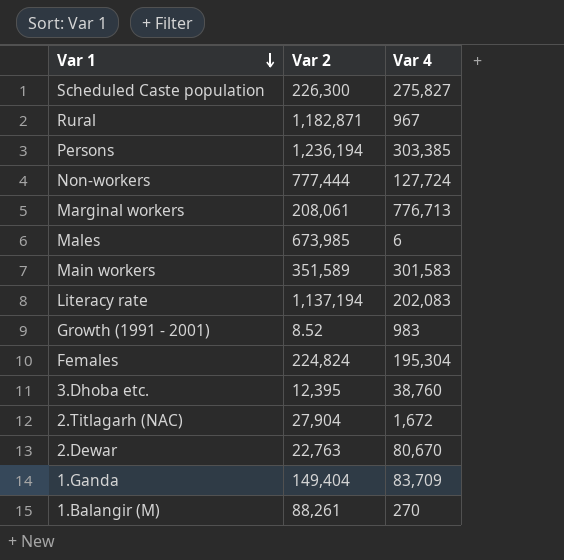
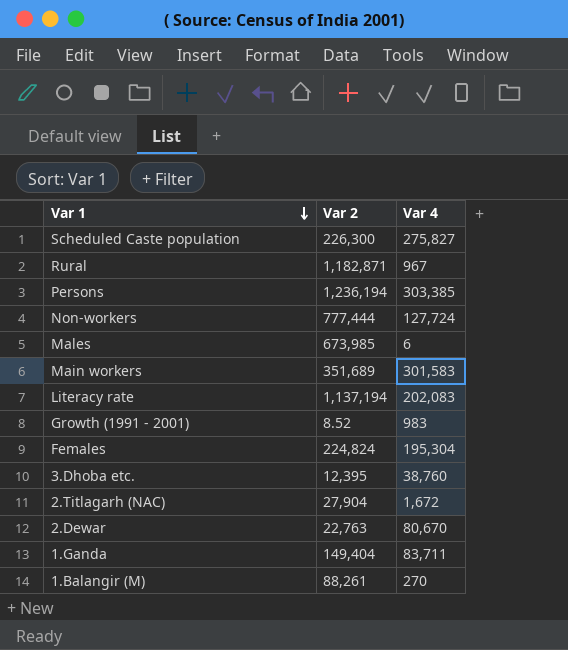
row Marginal workers: 208,061 | 776,713 -> none
Main workers | Var 2: 351,589 -> 351,689
1.Ganda | Var 4: 83,709 -> 83,711

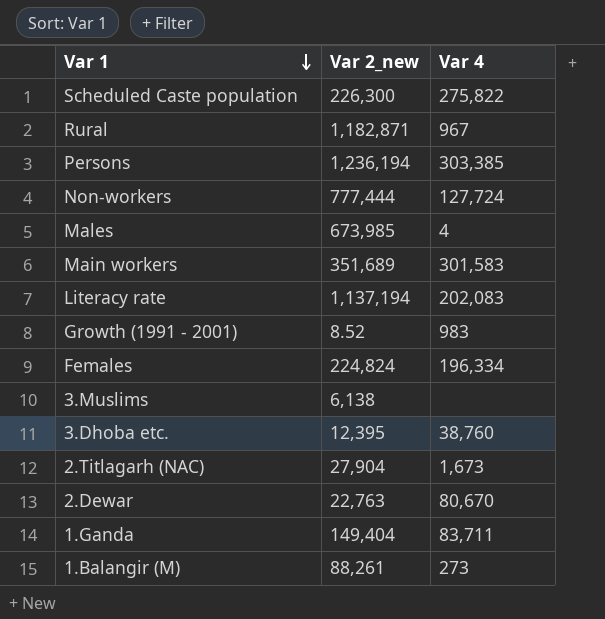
column name: Var 2 -> Var 2_new
Scheduled Caste population | Var 4: 275,827 -> 275,822
Males | Var 4: 6 -> 4
Females | Var 4: 195,304 -> 196,334
row 3.Muslims: none -> 6,138 | none
2.Titlagarh (NAC) | Var 4: 1,672 -> 1,673
1.Balangir (M) | Var 4: 270 -> 273

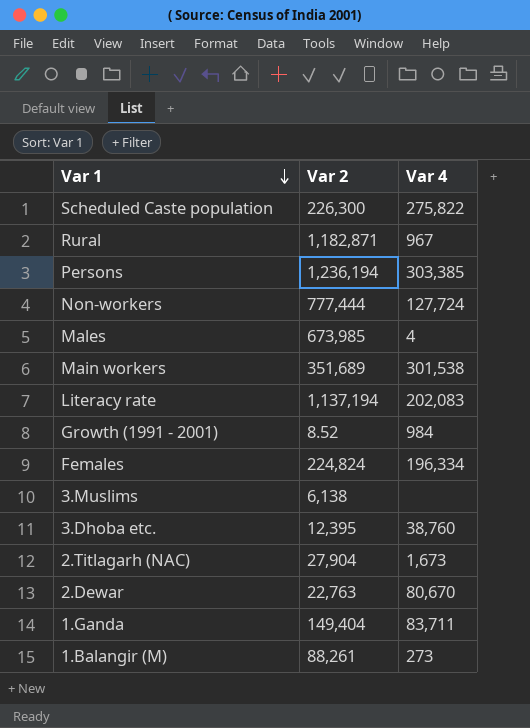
column name: Var 2_new -> Var 2
Main workers | Var 4: 301,583 -> 301,538
Growth (1991 - 2001) | Var 4: 983 -> 984

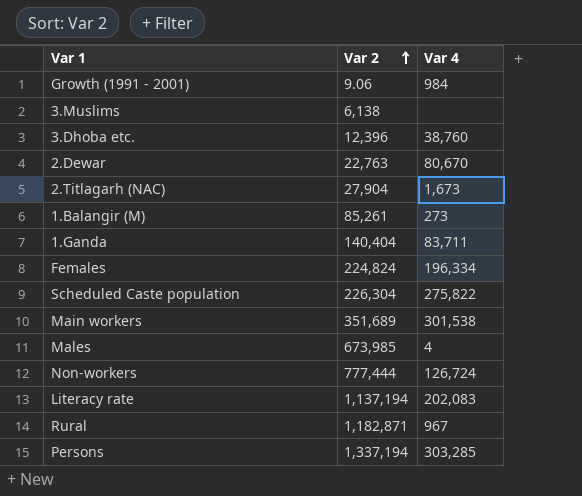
row order: Var 1 descending -> Var 2 ascending
Growth (1991 - 2001) | Var 2: 8.52 -> 9.06
3.Dhoba etc. | Var 2: 12,395 -> 12,396
1.Balangir (M) | Var 2: 88,261 -> 85,261
1.Ganda | Var 2: 149,404 -> 140,404
Scheduled Caste population | Var 2: 226,300 -> 226,304
Non-workers | Var 4: 127,724 -> 126,724
Persons | Var 2: 1,236,194 -> 1,337,194
Persons | Var 4: 303,385 -> 303,285

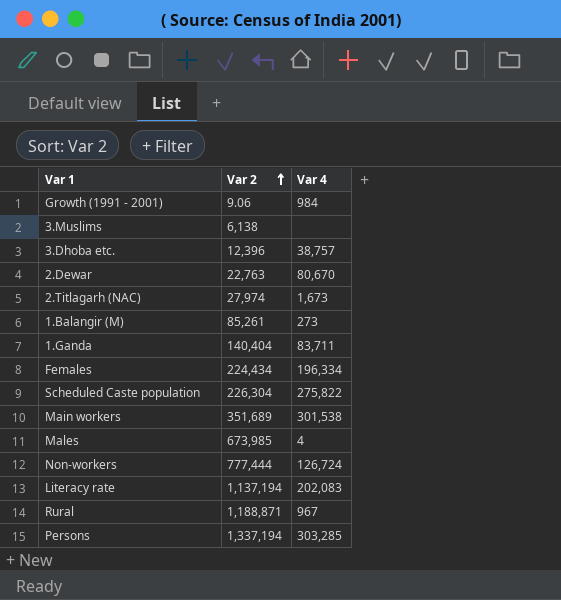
3.Dhoba etc. | Var 4: 38,760 -> 38,757
2.Titlagarh (NAC) | Var 2: 27,904 -> 27,974
Females | Var 2: 224,824 -> 224,434
Rural | Var 2: 1,182,871 -> 1,188,871

